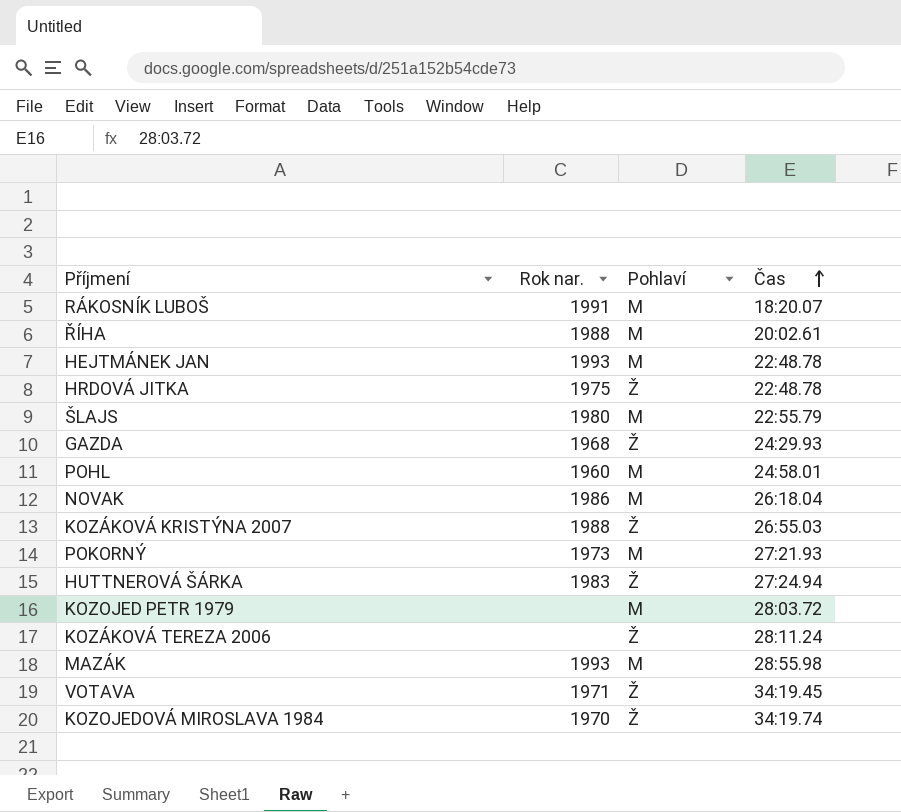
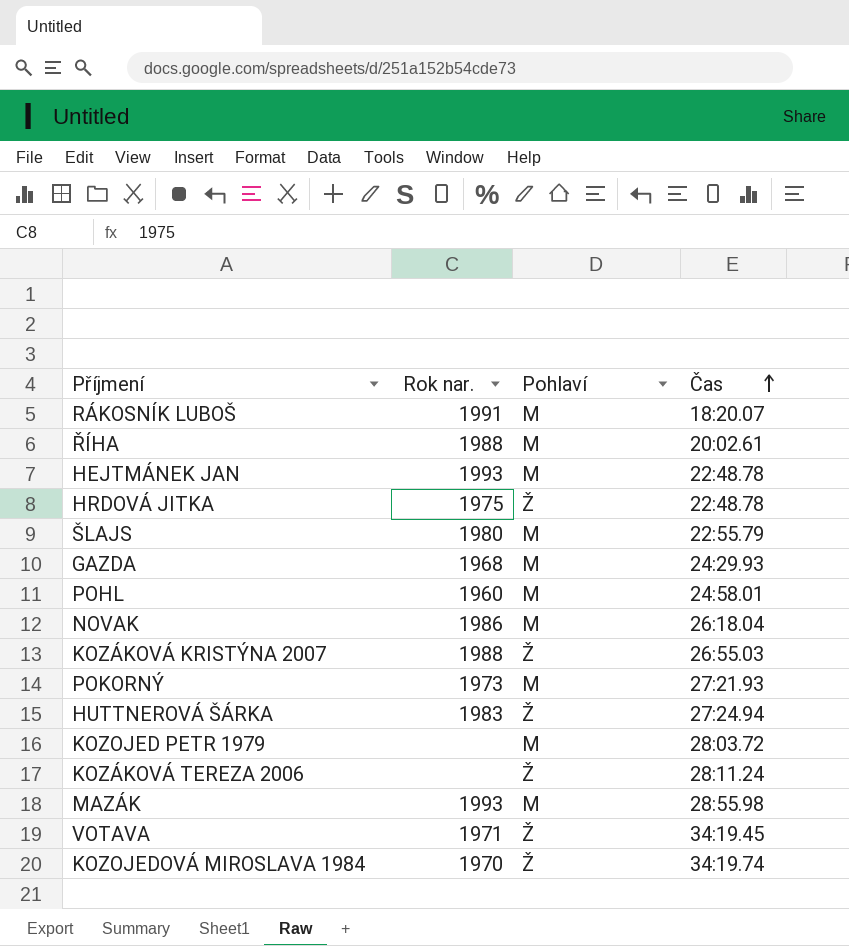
GAZDA | Pohlaví: Ž -> M

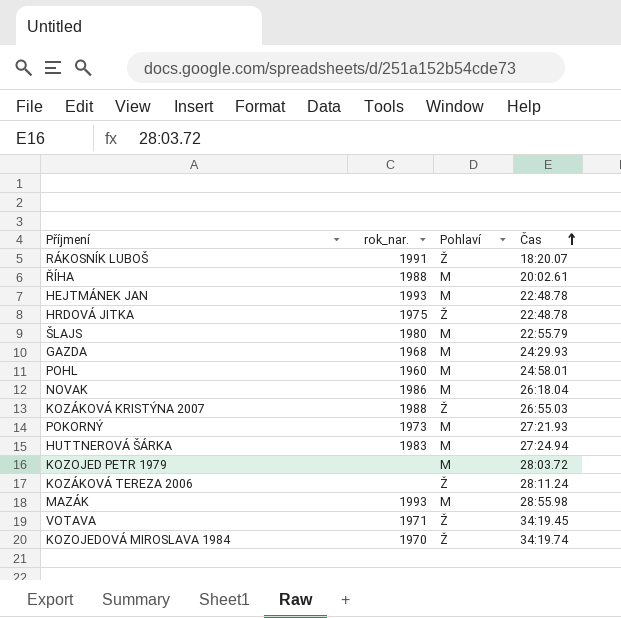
column name: Rok nar. -> rok_nar.
RÁKOSNÍK LUBOŠ | Pohlaví: M -> Ž
HUTTNEROVÁ ŠÁRKA | Pohlaví: Ž -> M

